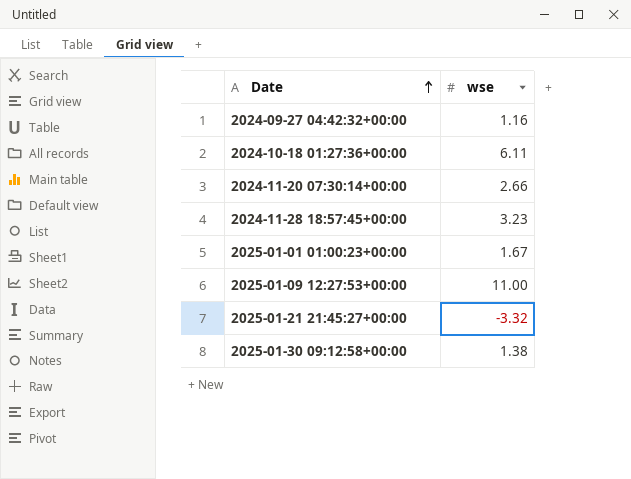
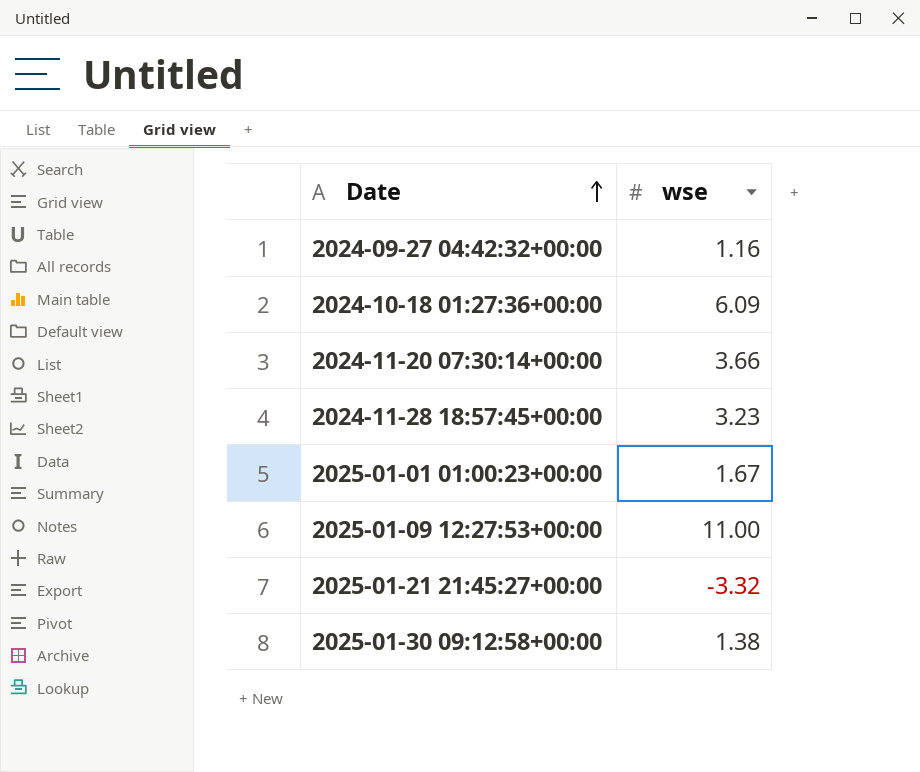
2024-10-18 01:27:36+00:00 | wse: 6.11 -> 6.09
2024-11-20 07:30:14+00:00 | wse: 2.66 -> 3.66

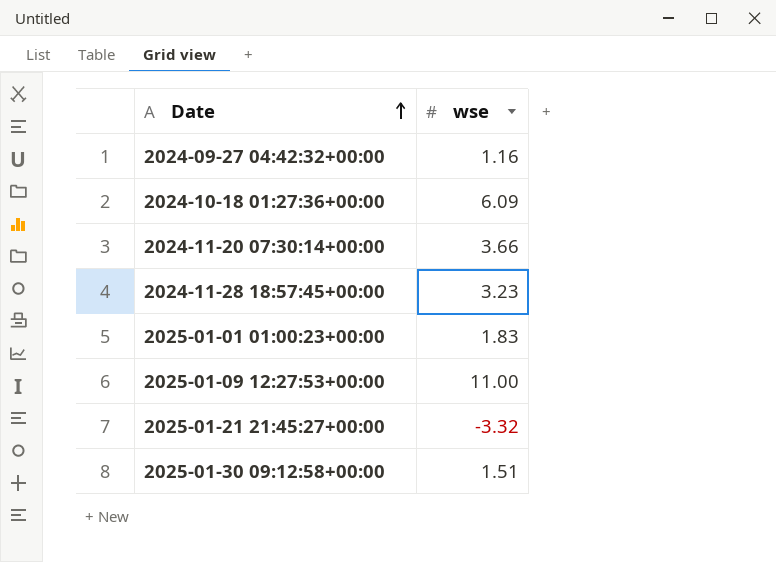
2025-01-01 01:00:23+00:00 | wse: 1.67 -> 1.83
2025-01-30 09:12:58+00:00 | wse: 1.38 -> 1.51

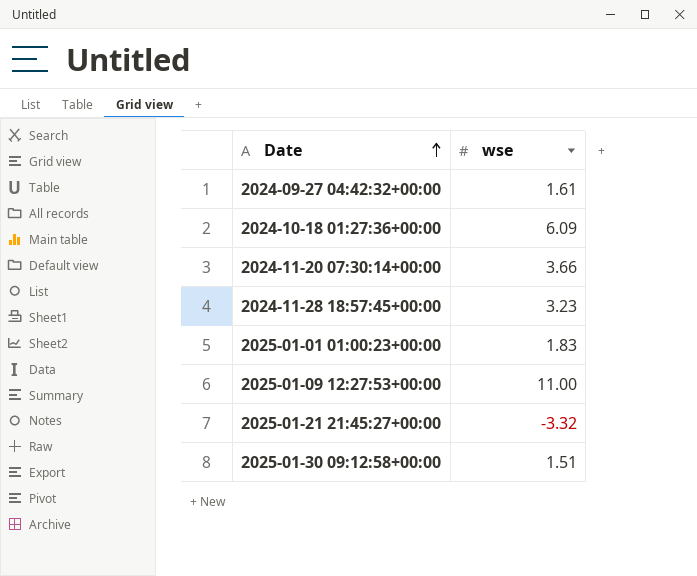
2024-09-27 04:42:32+00:00 | wse: 1.16 -> 1.61

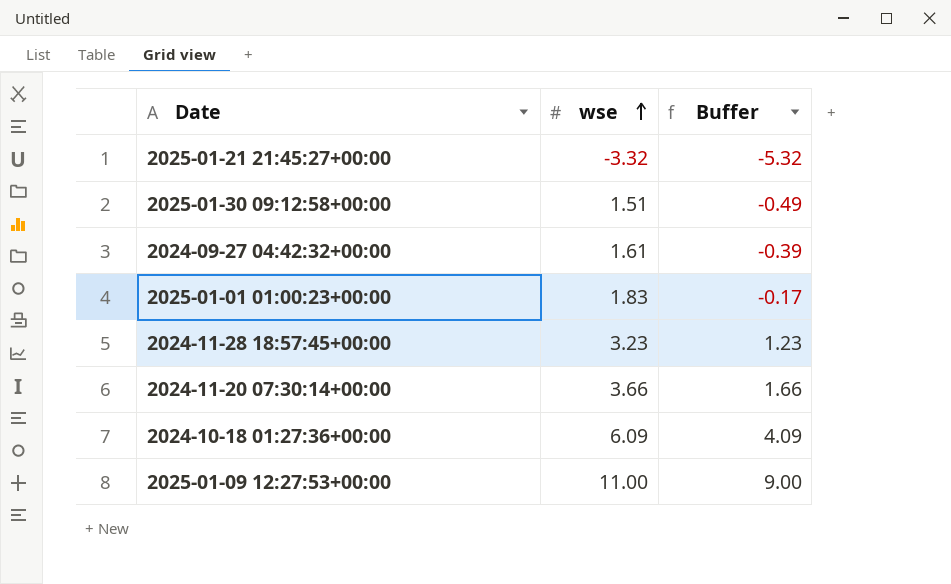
row order: Date ascending -> wse ascending
column Buffer | formula: none -> [wse] - 2

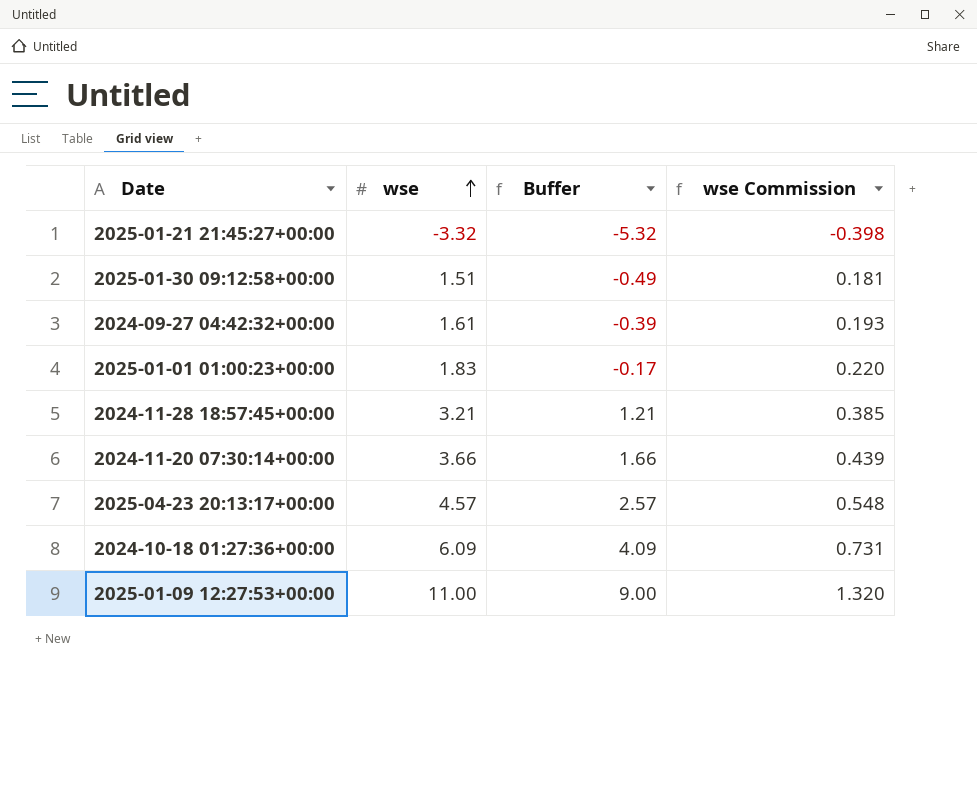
column wse Commission | formula: none -> [wse] * 0.12
2024-11-28 18:57:45+00:00 | wse: 3.23 -> 3.21
2024-11-28 18:57:45+00:00 | Buffer: 1.23 -> 1.21
row 2025-04-23 20:13:17+00:00: none -> 4.57 | 2.57 | 0.548

